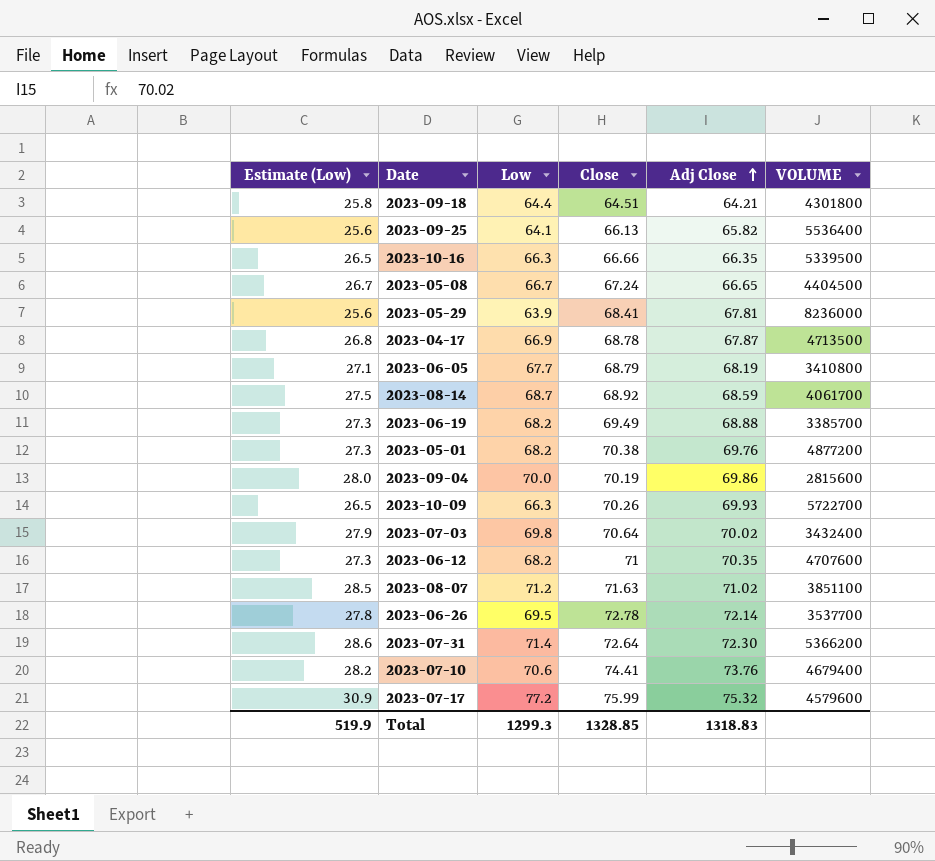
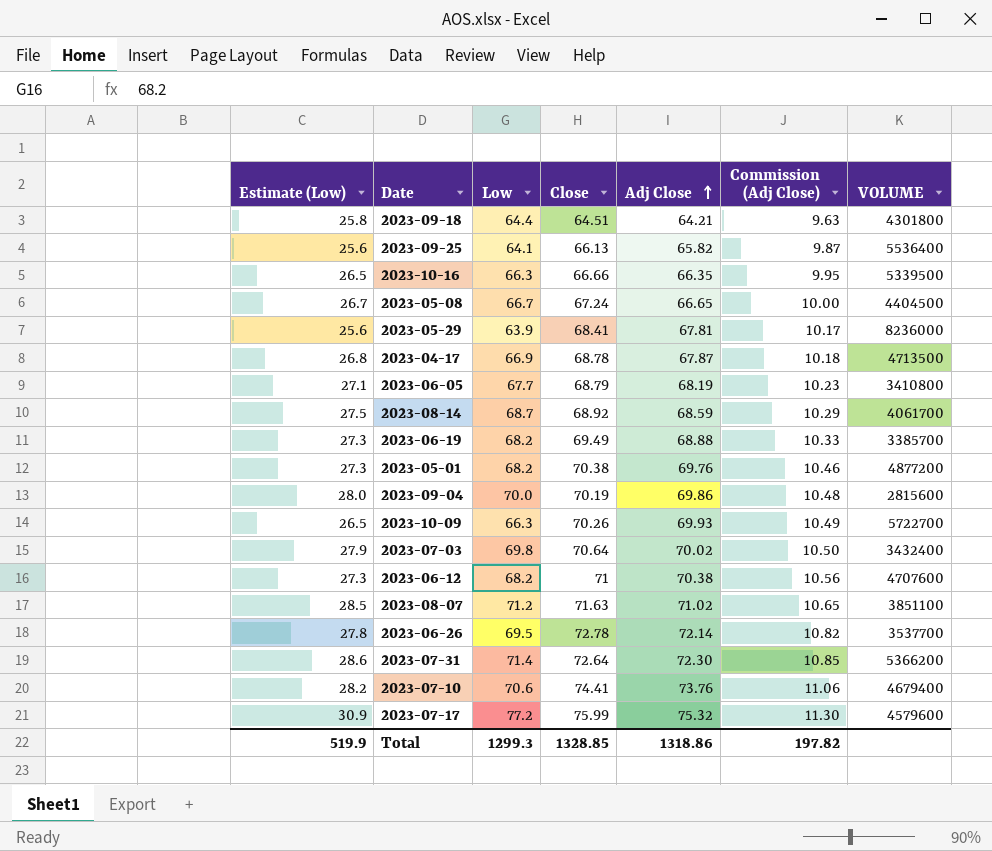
column Commission (Adj Close) | formula: none -> [Adj Close] * 0.15
2023-06-12 | Adj Close: 70.35 -> 70.38
Total | Adj Close: 1318.83 -> 1318.86

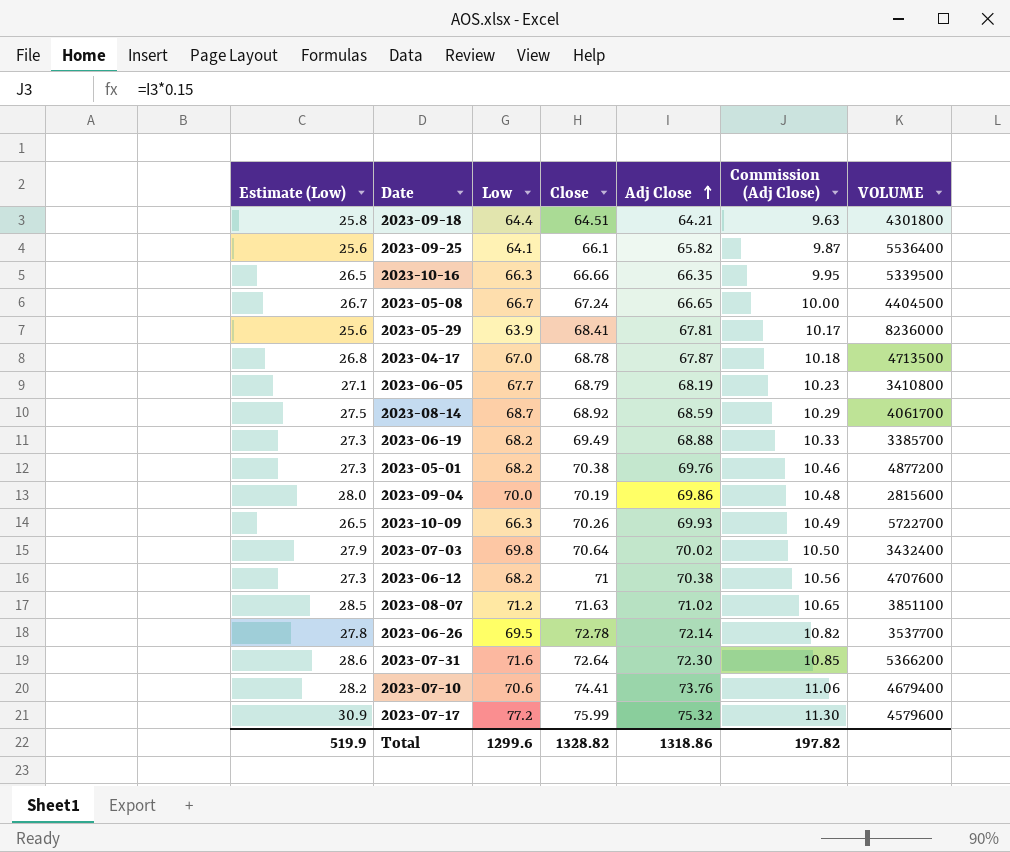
2023-09-25 | Close: 66.13 -> 66.1
2023-04-17 | Low: 66.9 -> 67.0
2023-07-31 | Low: 71.4 -> 71.6
Total | Low: 1299.3 -> 1299.6
Total | Close: 1328.85 -> 1328.82

